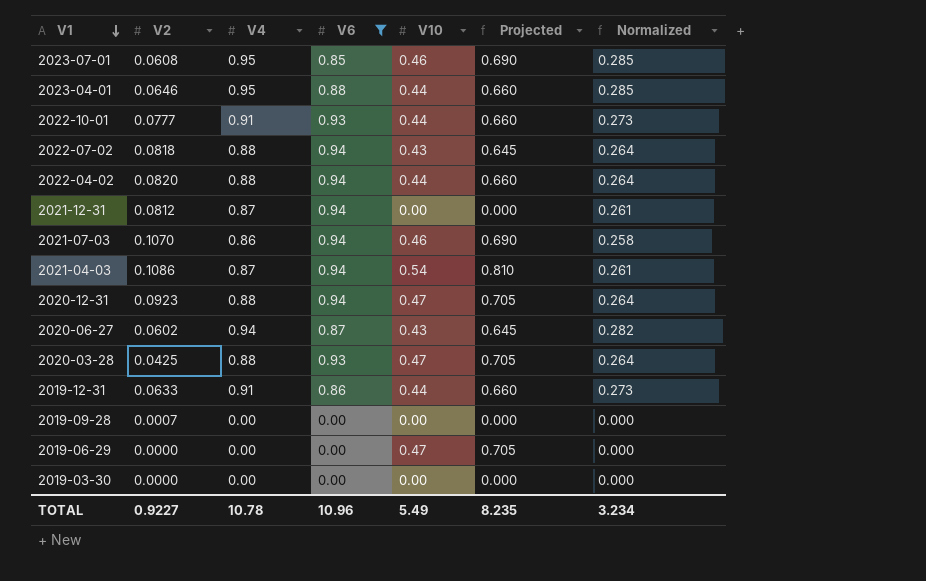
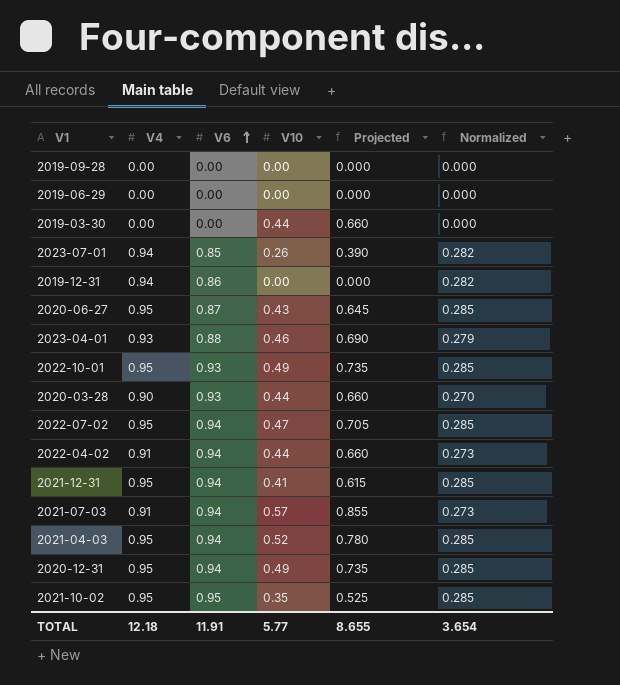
filter: V6 != 0.95 -> none
row order: V1 descending -> V6 ascending
column V2 | position: 2 -> none
2019-06-29 | V10: 0.47 -> 0.00
2019-06-29 | Projected: 0.705 -> 0.000
2019-03-30 | V10: 0.00 -> 0.44
2019-03-30 | Projected: 0.000 -> 0.660
2023-07-01 | V4: 0.95 -> 0.94
2023-07-01 | V10: 0.46 -> 0.26
2023-07-01 | Projected: 0.690 -> 0.390
2023-07-01 | Normalized: 0.285 -> 0.282
2019-12-31 | V4: 0.91 -> 0.94
2019-12-31 | V10: 0.44 -> 0.00
2019-12-31 | Projected: 0.660 -> 0.000
2019-12-31 | Normalized: 0.273 -> 0.282
2020-06-27 | V4: 0.94 -> 0.95
2020-06-27 | Normalized: 0.282 -> 0.285
2023-04-01 | V4: 0.95 -> 0.93
2023-04-01 | V10: 0.44 -> 0.46
2023-04-01 | Projected: 0.660 -> 0.690
2023-04-01 | Normalized: 0.285 -> 0.279
2022-10-01 | V4: 0.91 -> 0.95
2022-10-01 | V10: 0.44 -> 0.49
2022-10-01 | Projected: 0.660 -> 0.735
2022-10-01 | Normalized: 0.273 -> 0.285
2020-03-28 | V4: 0.88 -> 0.90
2020-03-28 | V10: 0.47 -> 0.44
2020-03-28 | Projected: 0.705 -> 0.660
2020-03-28 | Normalized: 0.264 -> 0.270
2022-07-02 | V4: 0.88 -> 0.95
2022-07-02 | V10: 0.43 -> 0.47
2022-07-02 | Projected: 0.645 -> 0.705
2022-07-02 | Normalized: 0.264 -> 0.285
2022-04-02 | V4: 0.88 -> 0.91
2022-04-02 | Normalized: 0.264 -> 0.273
2021-12-31 | V4: 0.87 -> 0.95
2021-12-31 | V10: 0.00 -> 0.41
2021-12-31 | Projected: 0.000 -> 0.615
2021-12-31 | Normalized: 0.261 -> 0.285
2021-07-03 | V4: 0.86 -> 0.91
2021-07-03 | V10: 0.46 -> 0.57
2021-07-03 | Projected: 0.690 -> 0.855
2021-07-03 | Normalized: 0.258 -> 0.273
2021-04-03 | V4: 0.87 -> 0.95
2021-04-03 | V10: 0.54 -> 0.52
2021-04-03 | Projected: 0.810 -> 0.780
2021-04-03 | Normalized: 0.261 -> 0.285
2020-12-31 | V4: 0.88 -> 0.95
2020-12-31 | V10: 0.47 -> 0.49
2020-12-31 | Projected: 0.705 -> 0.735
2020-12-31 | Normalized: 0.264 -> 0.285
TOTAL | V4: 10.78 -> 12.18
TOTAL | V6: 10.96 -> 11.91
TOTAL | V10: 5.49 -> 5.77
TOTAL | Projected: 8.235 -> 8.655
TOTAL | Normalized: 3.234 -> 3.654

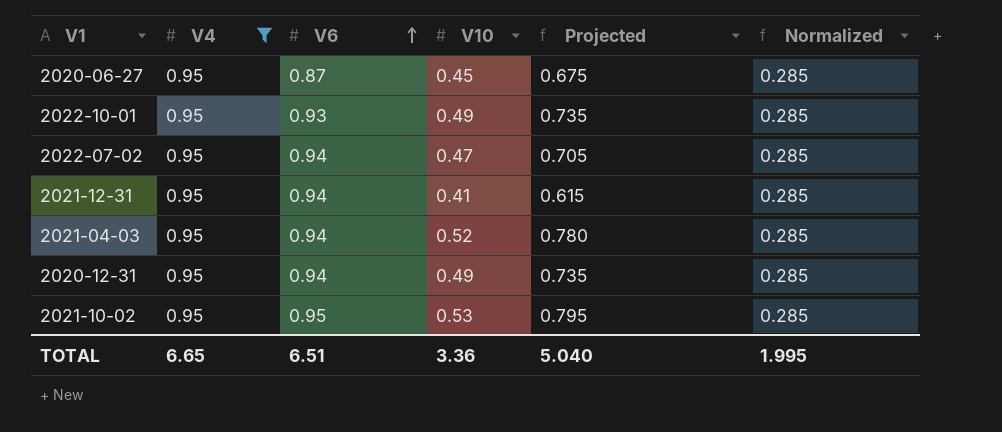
filter: none -> V4 = 0.95
2020-06-27 | V10: 0.43 -> 0.45
2020-06-27 | Projected: 0.645 -> 0.675
2021-10-02 | V10: 0.35 -> 0.53
2021-10-02 | Projected: 0.525 -> 0.795
TOTAL | V4: 12.18 -> 6.65
TOTAL | V6: 11.91 -> 6.51
TOTAL | V10: 5.77 -> 3.36
TOTAL | Projected: 8.655 -> 5.040
TOTAL | Normalized: 3.654 -> 1.995

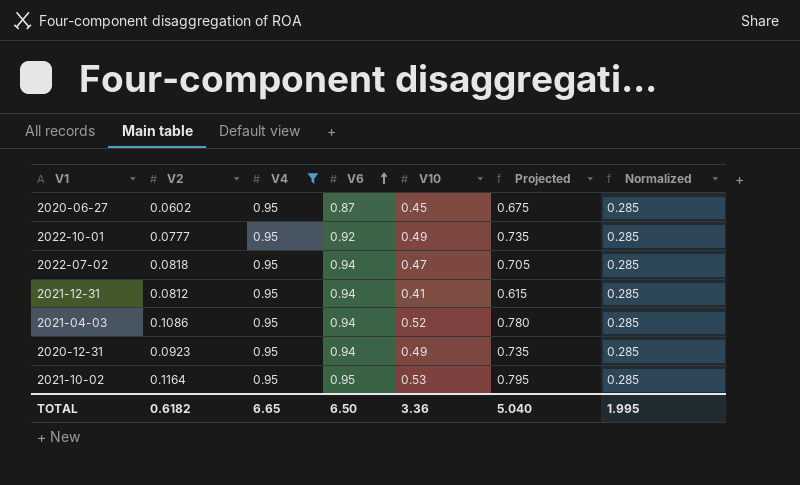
column V2 | position: none -> 2
2022-10-01 | V6: 0.93 -> 0.92
TOTAL | V6: 6.51 -> 6.50

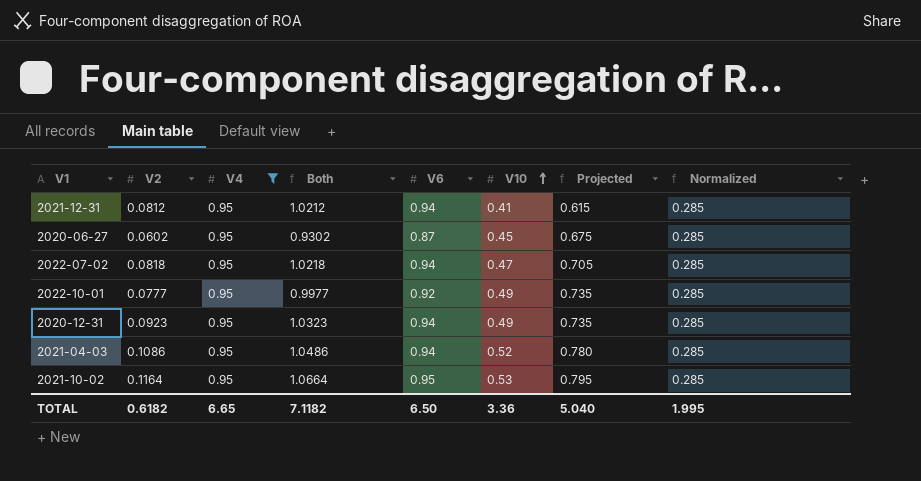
row order: V6 ascending -> V10 ascending
column Both | formula: none -> [V2] + [V6]

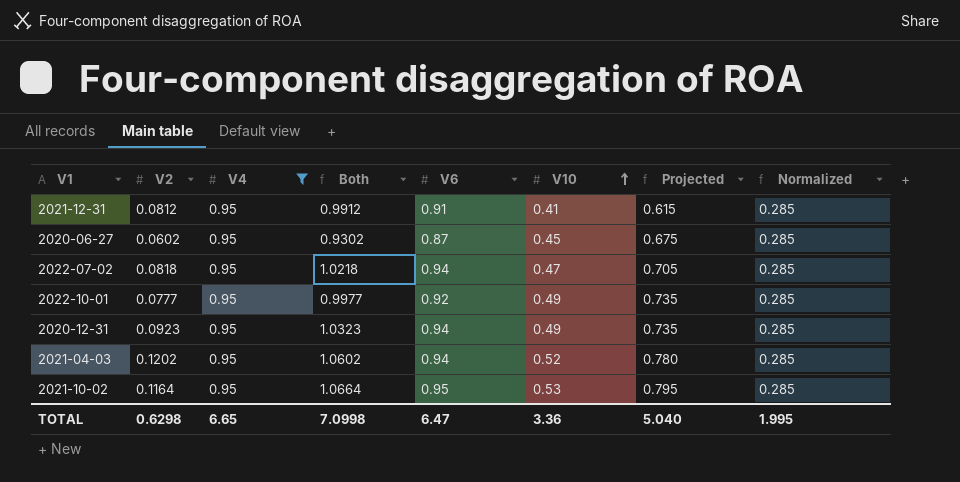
2021-12-31 | Both: 1.0212 -> 0.9912
2021-12-31 | V6: 0.94 -> 0.91
2021-04-03 | V2: 0.1086 -> 0.1202
2021-04-03 | Both: 1.0486 -> 1.0602
TOTAL | V2: 0.6182 -> 0.6298
TOTAL | Both: 7.1182 -> 7.0998
TOTAL | V6: 6.50 -> 6.47

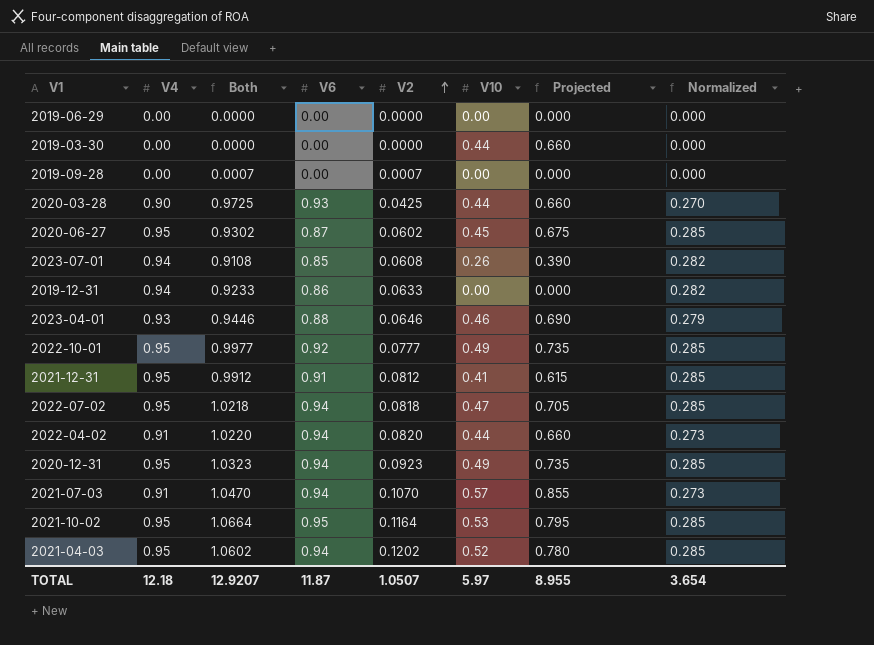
filter: V4 = 0.95 -> none
row order: V10 ascending -> V2 ascending
column V2 | position: 2 -> 5
TOTAL | V4: 6.65 -> 12.18
TOTAL | Both: 7.0998 -> 12.9207
TOTAL | V6: 6.47 -> 11.87
TOTAL | V2: 0.6298 -> 1.0507
TOTAL | V10: 3.36 -> 5.97
TOTAL | Projected: 5.040 -> 8.955
TOTAL | Normalized: 1.995 -> 3.654

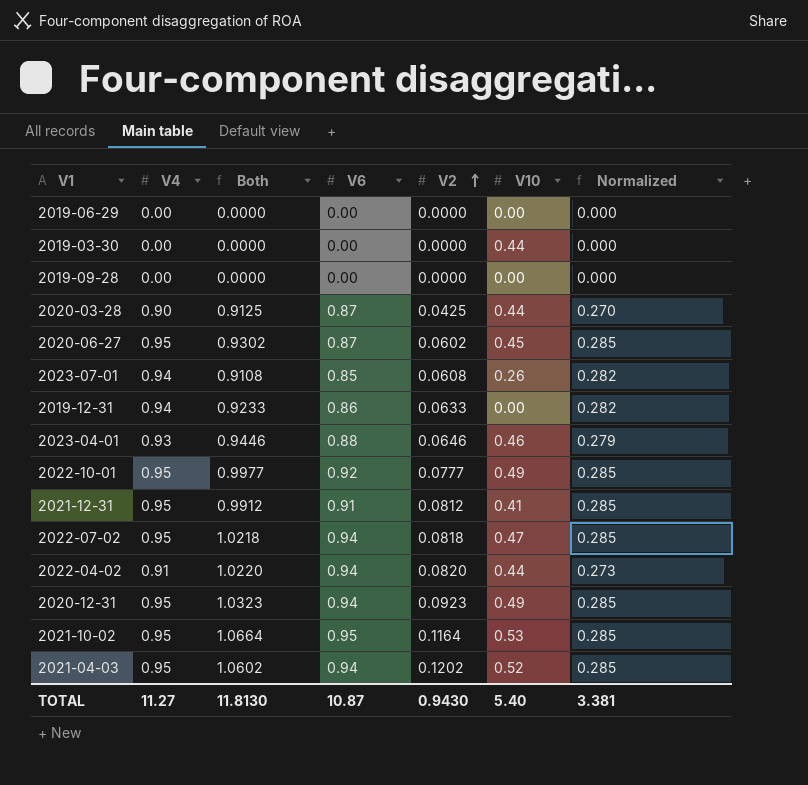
column Projected | formula: [V10] * 1.5 -> none
row 2021-07-03: 0.91 | 1.0470 | 0.94 | 0.1070 | 0.57 | 0.855 | 0.273 -> none
2019-09-28 | Both: 0.0007 -> 0.0000
2019-09-28 | V2: 0.0007 -> 0.0000
2020-03-28 | Both: 0.9725 -> 0.9125
2020-03-28 | V6: 0.93 -> 0.87
TOTAL | V4: 12.18 -> 11.27
TOTAL | Both: 12.9207 -> 11.8130
TOTAL | V6: 11.87 -> 10.87
TOTAL | V2: 1.0507 -> 0.9430
TOTAL | V10: 5.97 -> 5.40
TOTAL | Normalized: 3.654 -> 3.381

